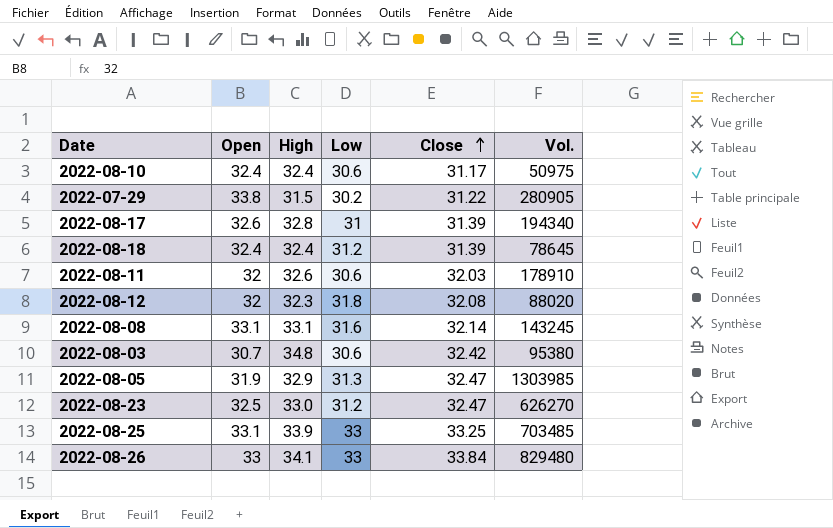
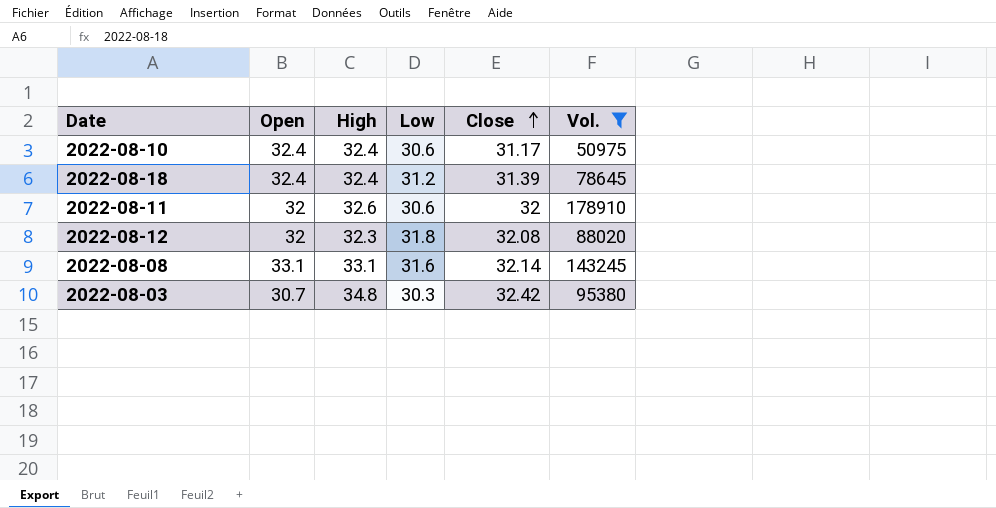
filter: none -> Vol. <= 178910
2022-08-11 | Close: 32.03 -> 32
2022-08-03 | Low: 30.6 -> 30.3

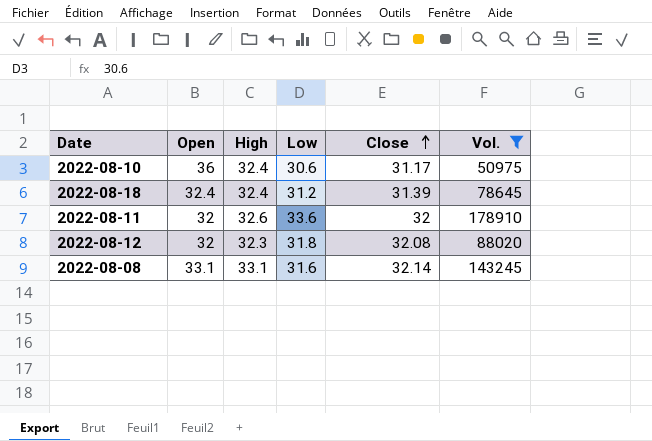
row 2022-08-03: 30.7 | 34.8 | 30.3 | 32.42 | 95380 -> none
2022-08-10 | Open: 32.4 -> 36
2022-08-11 | Low: 30.6 -> 33.6

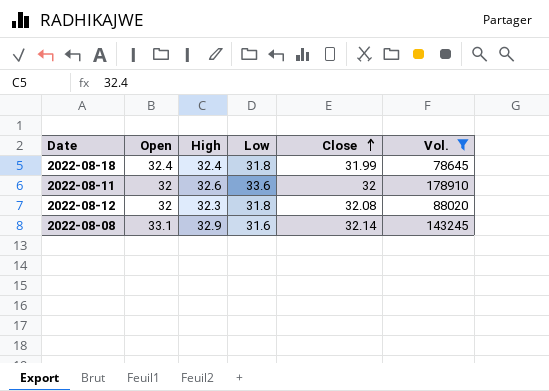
row 2022-08-10: 36 | 32.4 | 30.6 | 31.17 | 50975 -> none
2022-08-18 | Low: 31.2 -> 31.8
2022-08-18 | Close: 31.39 -> 31.99
2022-08-08 | High: 33.1 -> 32.9

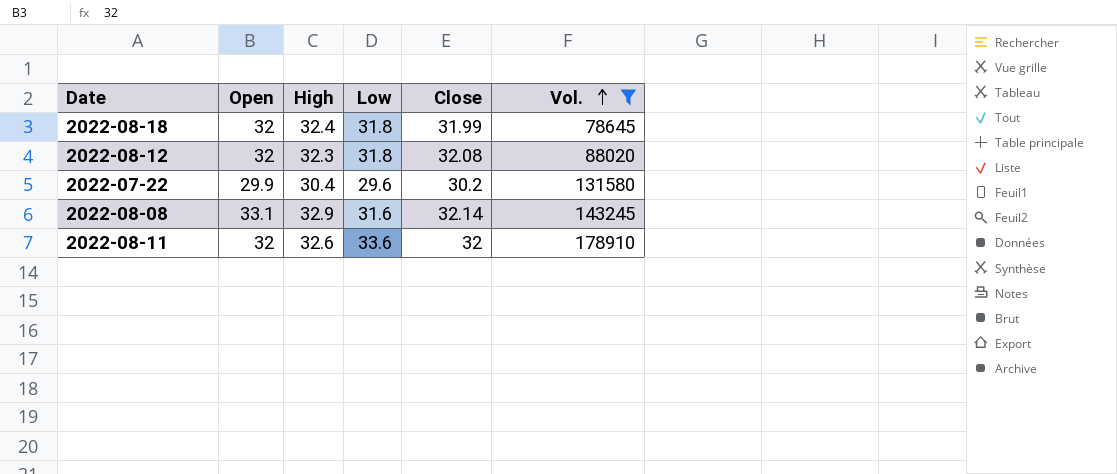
row order: Close ascending -> Vol. ascending
2022-08-18 | Open: 32.4 -> 32
row 2022-07-22: none -> 29.9 | 30.4 | 29.6 | 30.2 | 131580

